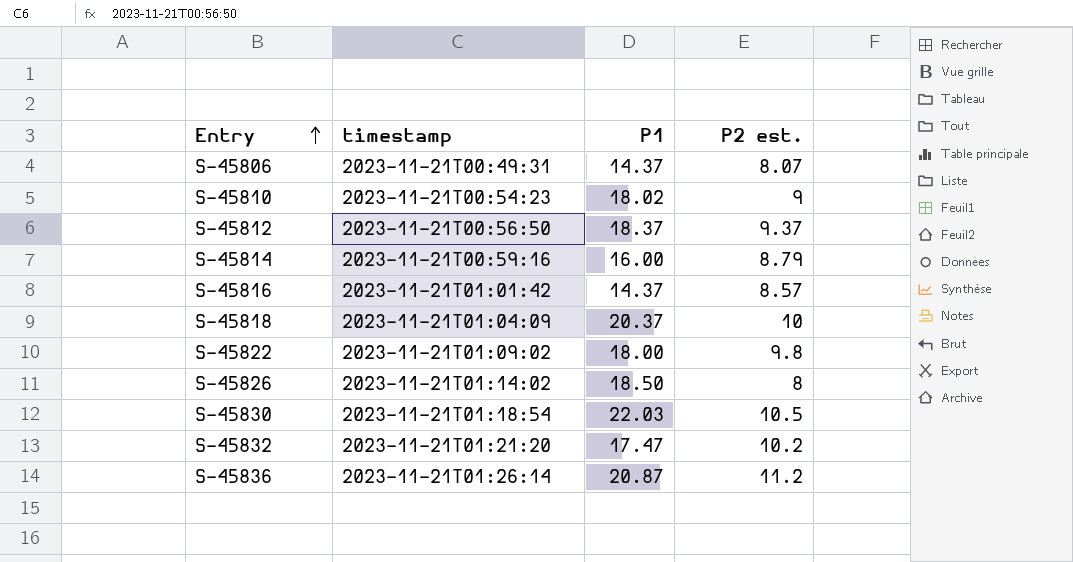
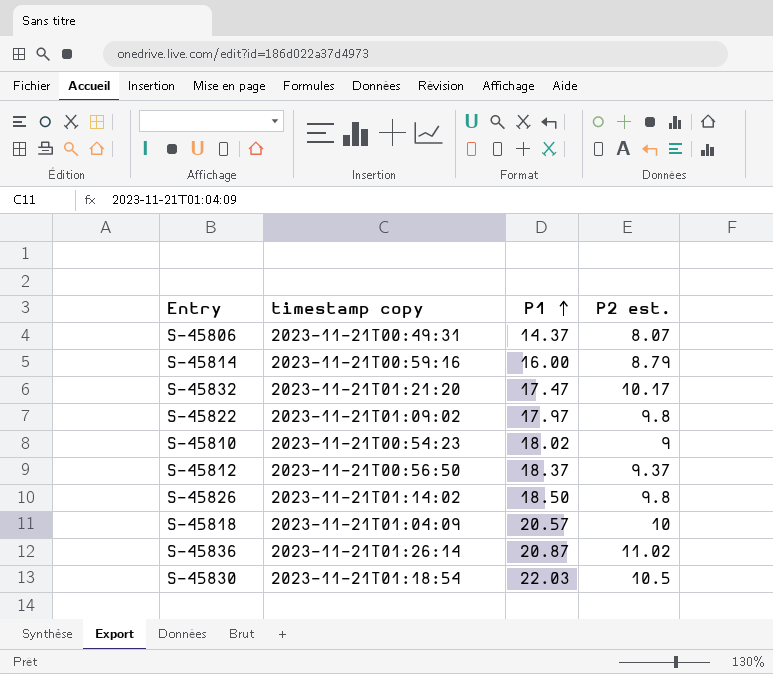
row order: Entry ascending -> P1 ascending
column name: timestamp -> timestamp copy
row S-45816: 2023-11-21T01:01:42 | 14.37 | 8.57 -> none
S-45832 | P2 est.: 10.2 -> 10.17
S-45822 | P1: 18.00 -> 17.97
S-45826 | P2 est.: 8 -> 9.8
S-45818 | P1: 20.37 -> 20.57
S-45836 | P2 est.: 11.2 -> 11.02

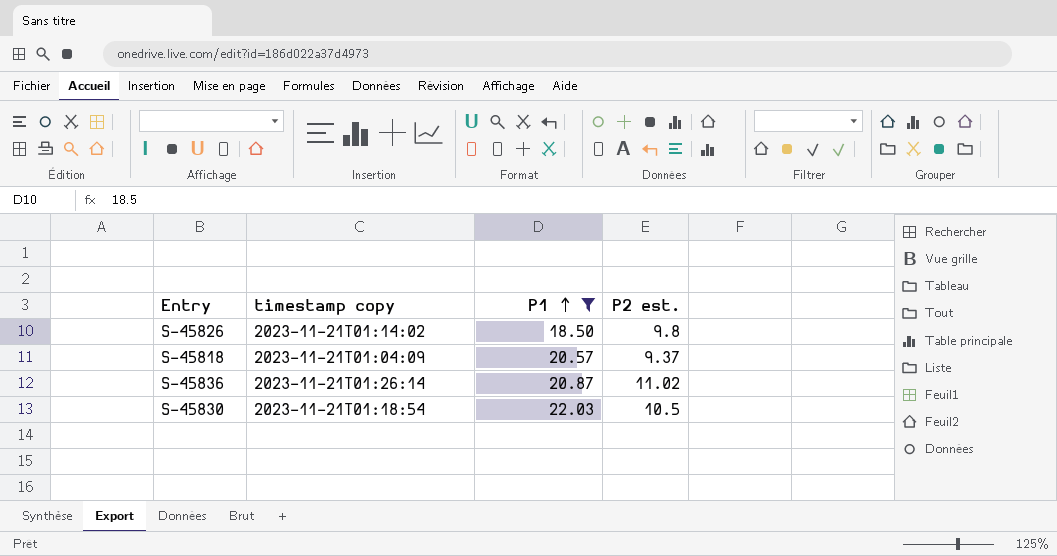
filter: none -> P1 >= 18.50
S-45818 | P2 est.: 10 -> 9.37

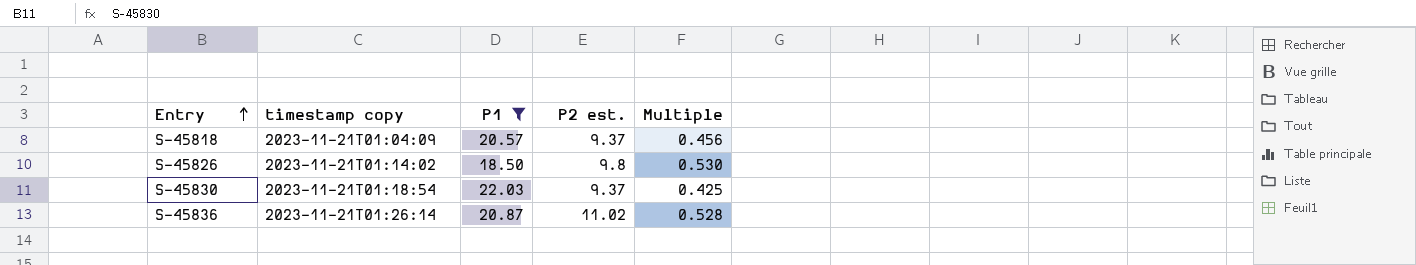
row order: P1 ascending -> Entry ascending
column Multiple | formula: none -> [P2 est.] / [P1]
S-45830 | P2 est.: 10.5 -> 9.37

